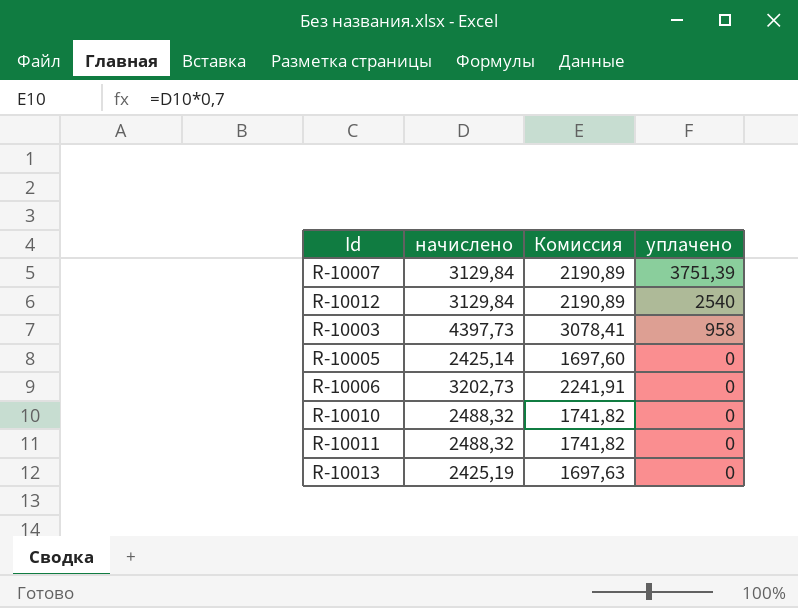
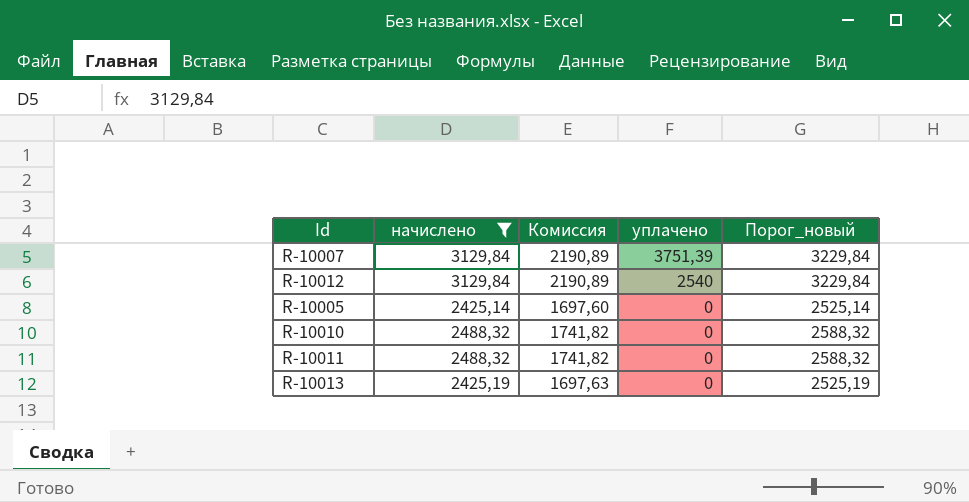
filter: none -> начислено <= 3129,84
column Порог_новый | formula: none -> [начислено] + 100

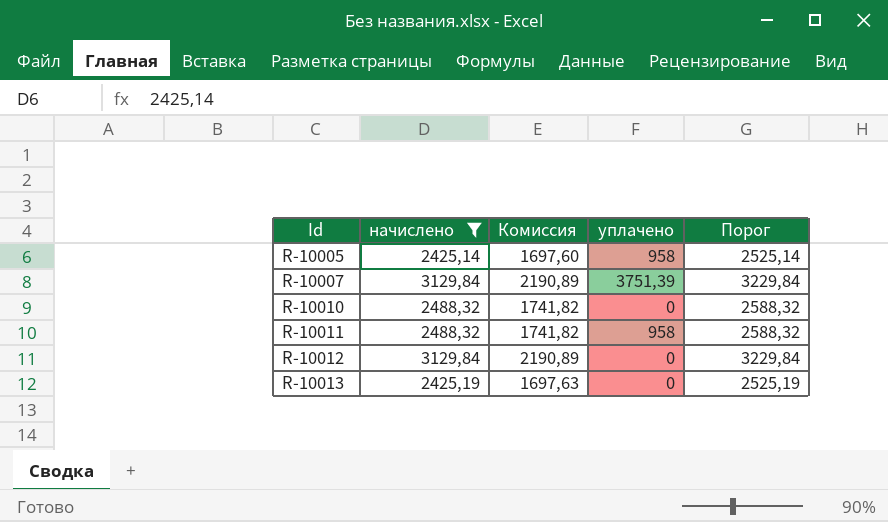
row order: уплачено descending -> Id ascending
column name: Порог_новый -> Порог
R-10005 | уплачено: 0 -> 958
R-10011 | уплачено: 0 -> 958
R-10012 | уплачено: 2540 -> 0

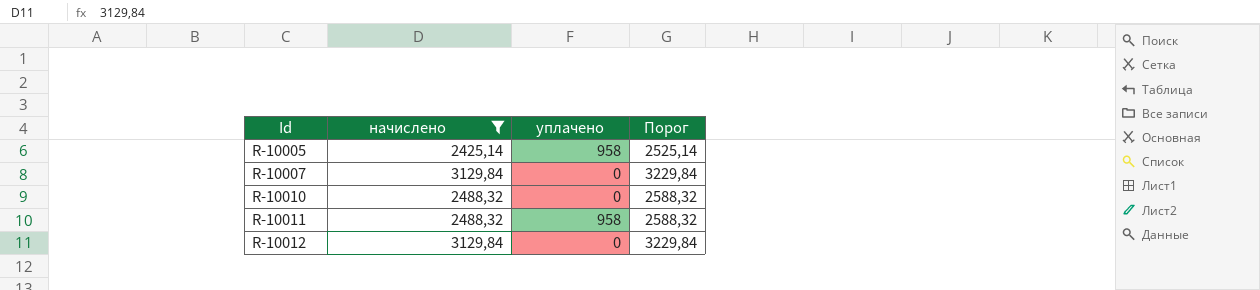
column Комиссия | formula: [начислено] * 0,7 -> none
row R-10013: 2425,19 | 1697,63 | 0 | 2525,19 -> none
R-10007 | уплачено: 3751,39 -> 0

